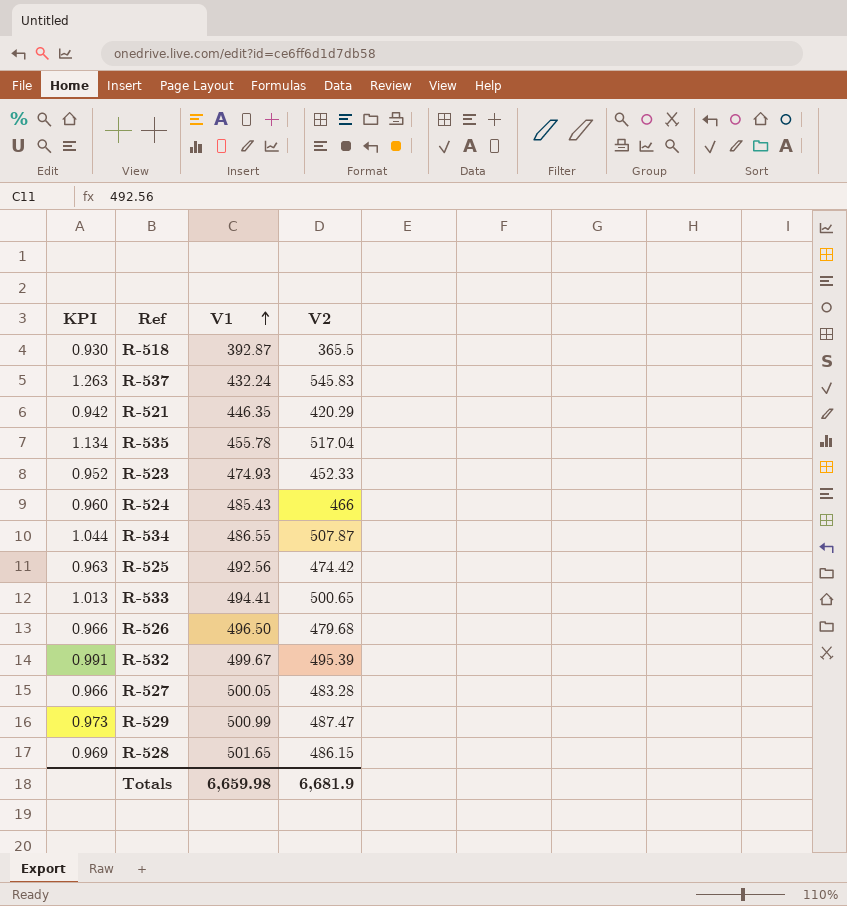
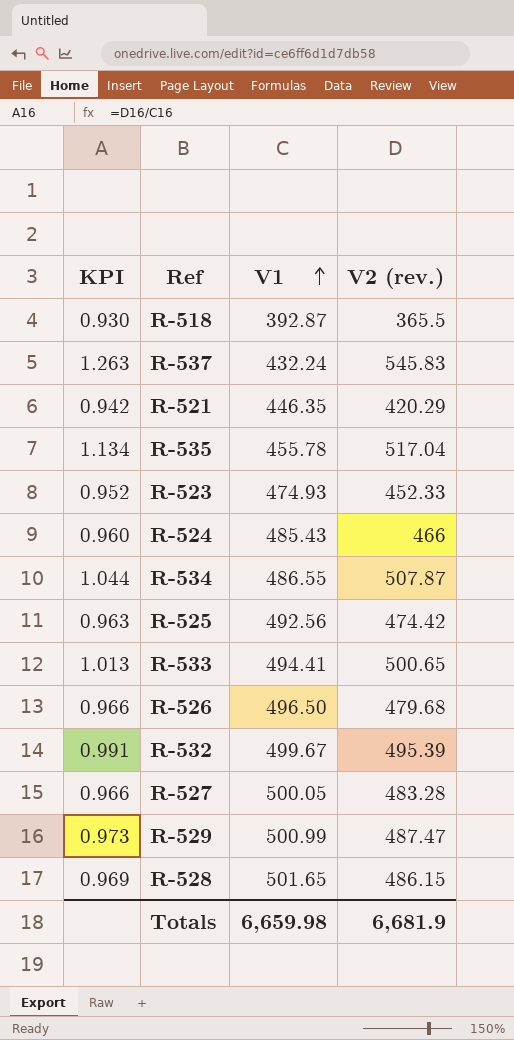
column name: V2 -> V2 (rev.)

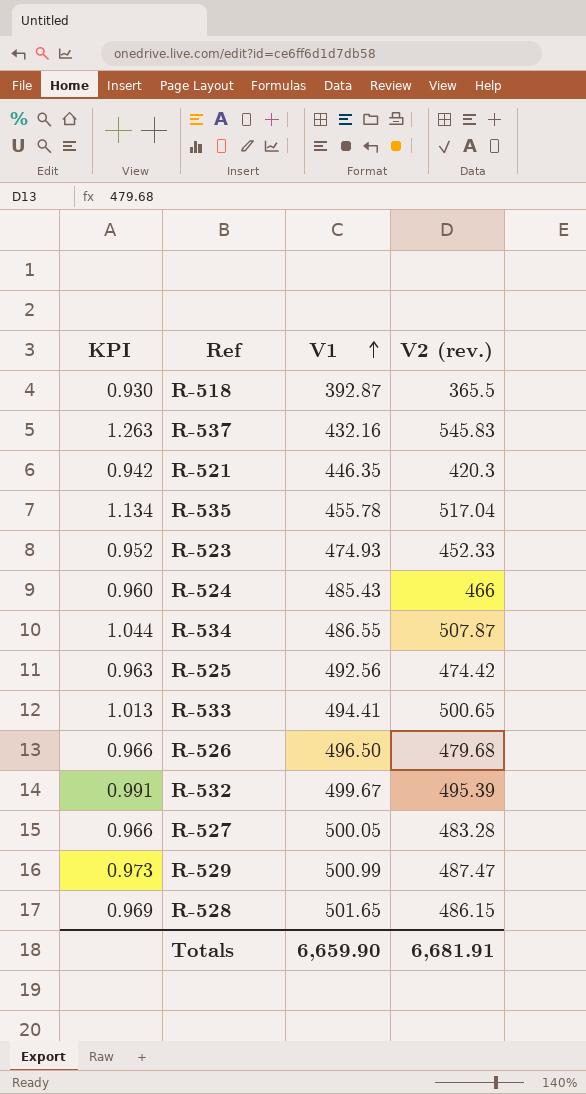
R-537 | V1: 432.24 -> 432.16
R-521 | V2 (rev.): 420.29 -> 420.3
Totals | V1: 6,659.98 -> 6,659.90
Totals | V2 (rev.): 6,681.9 -> 6,681.91

